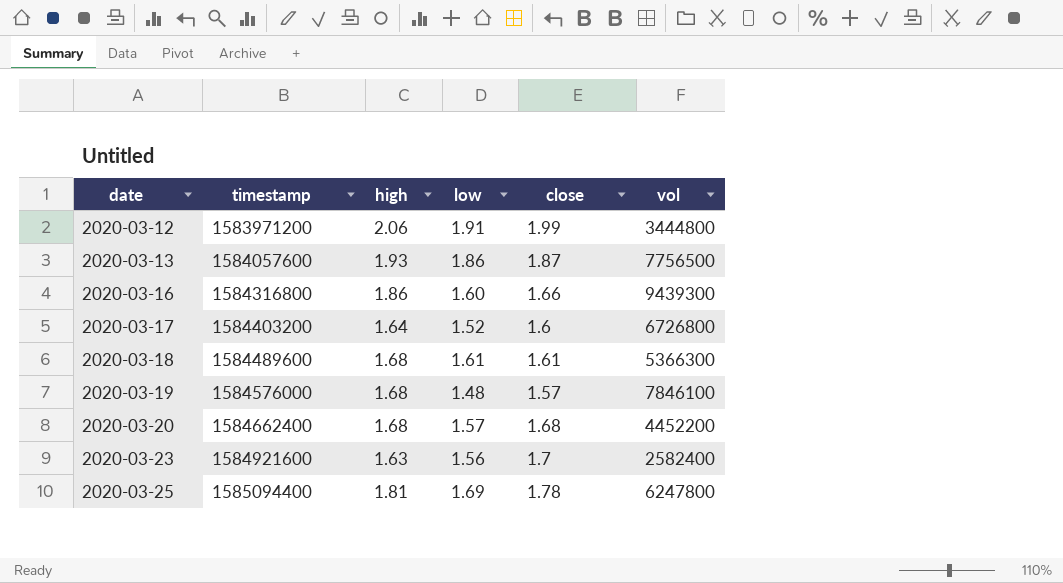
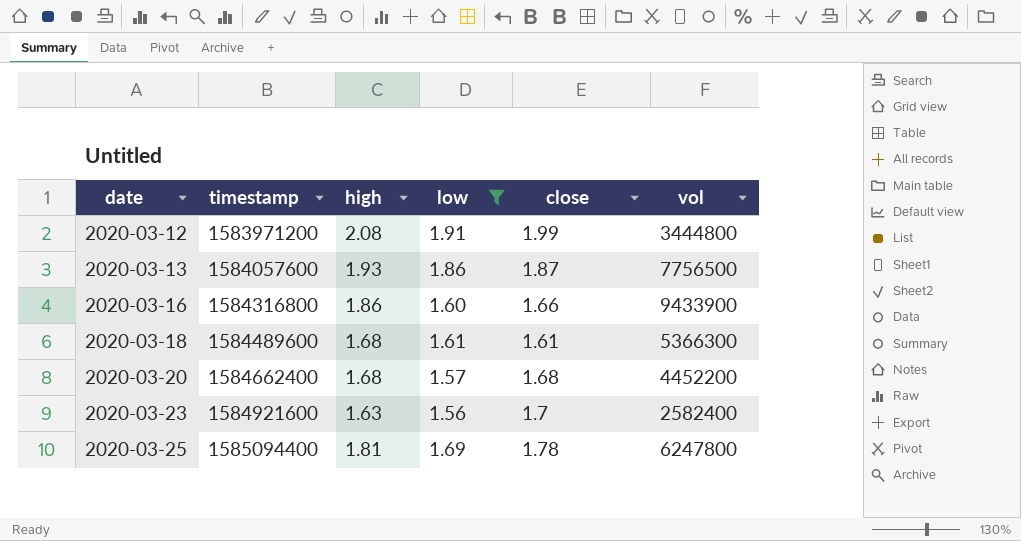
filter: none -> low >= 1.56
2020-03-12 | high: 2.06 -> 2.08
2020-03-16 | vol: 9439300 -> 9433900

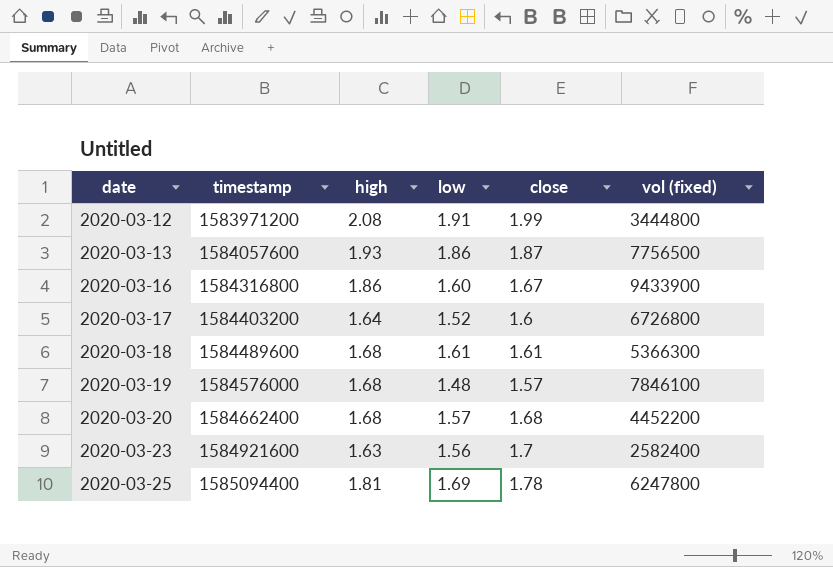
filter: low >= 1.56 -> none
column name: vol -> vol (fixed)
2020-03-16 | close: 1.66 -> 1.67

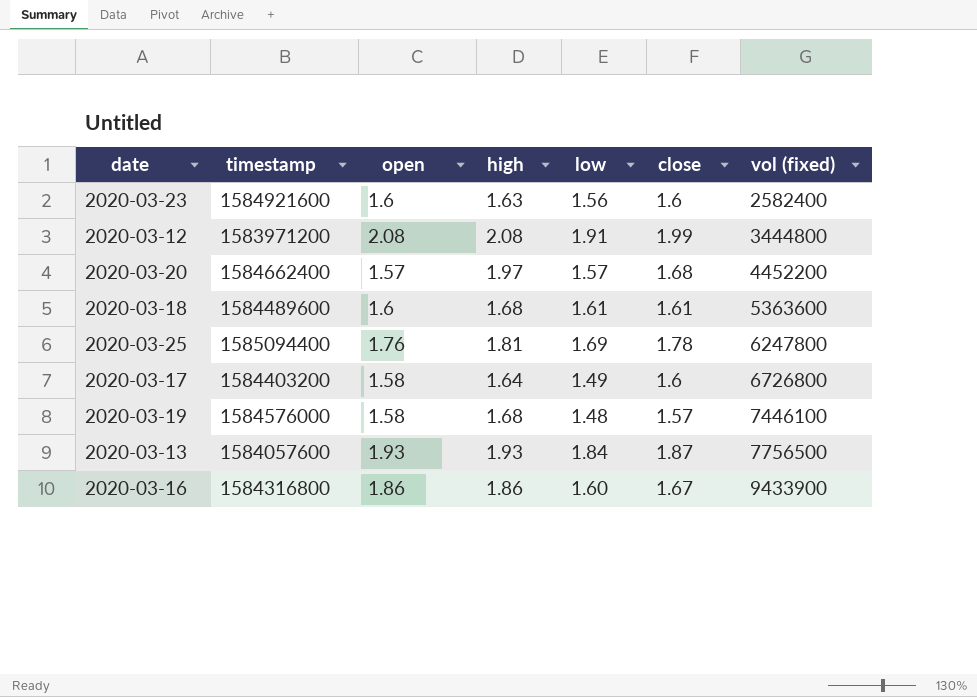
row order: date ascending -> vol (fixed) ascending
column open | position: none -> 3
2020-03-23 | close: 1.7 -> 1.6
2020-03-20 | high: 1.68 -> 1.97
2020-03-18 | vol (fixed): 5366300 -> 5363600
2020-03-17 | low: 1.52 -> 1.49
2020-03-19 | vol (fixed): 7846100 -> 7446100
2020-03-13 | low: 1.86 -> 1.84

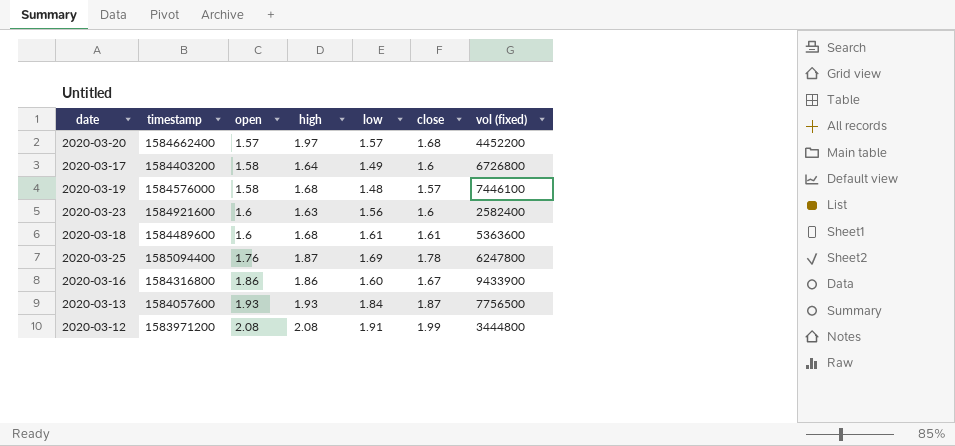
row order: vol (fixed) ascending -> open ascending
2020-03-25 | high: 1.81 -> 1.87

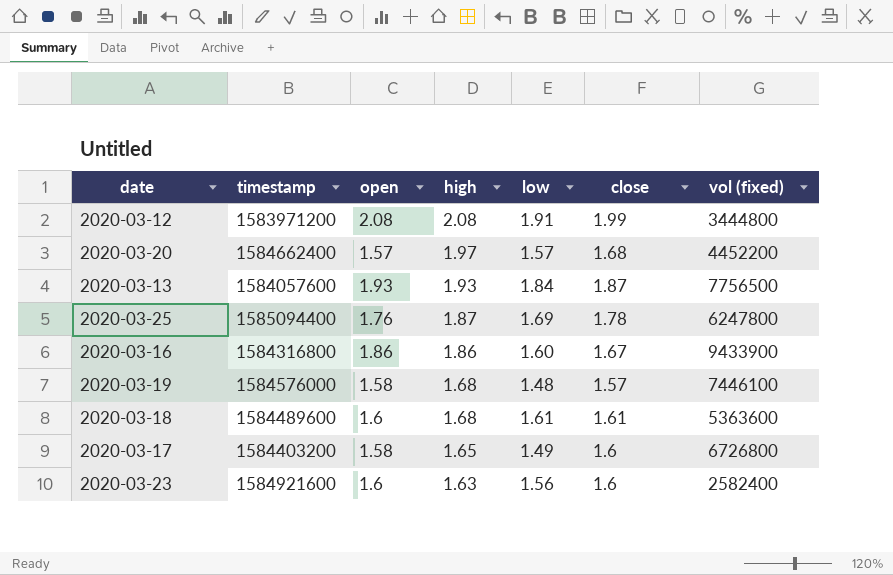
row order: open ascending -> high descending
2020-03-17 | high: 1.64 -> 1.65

